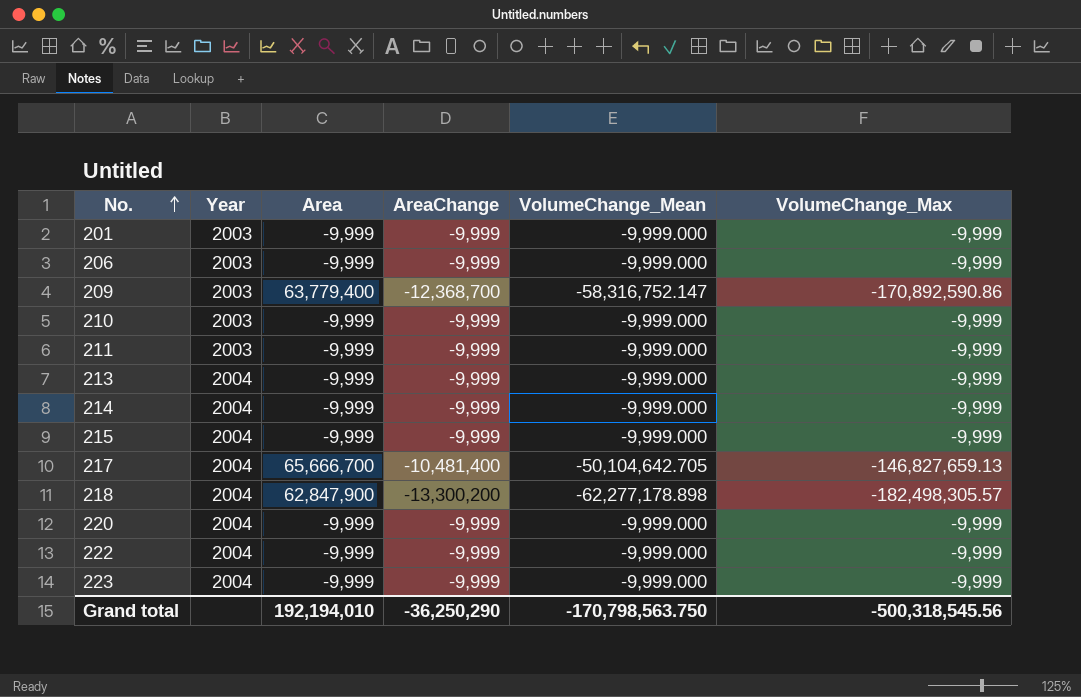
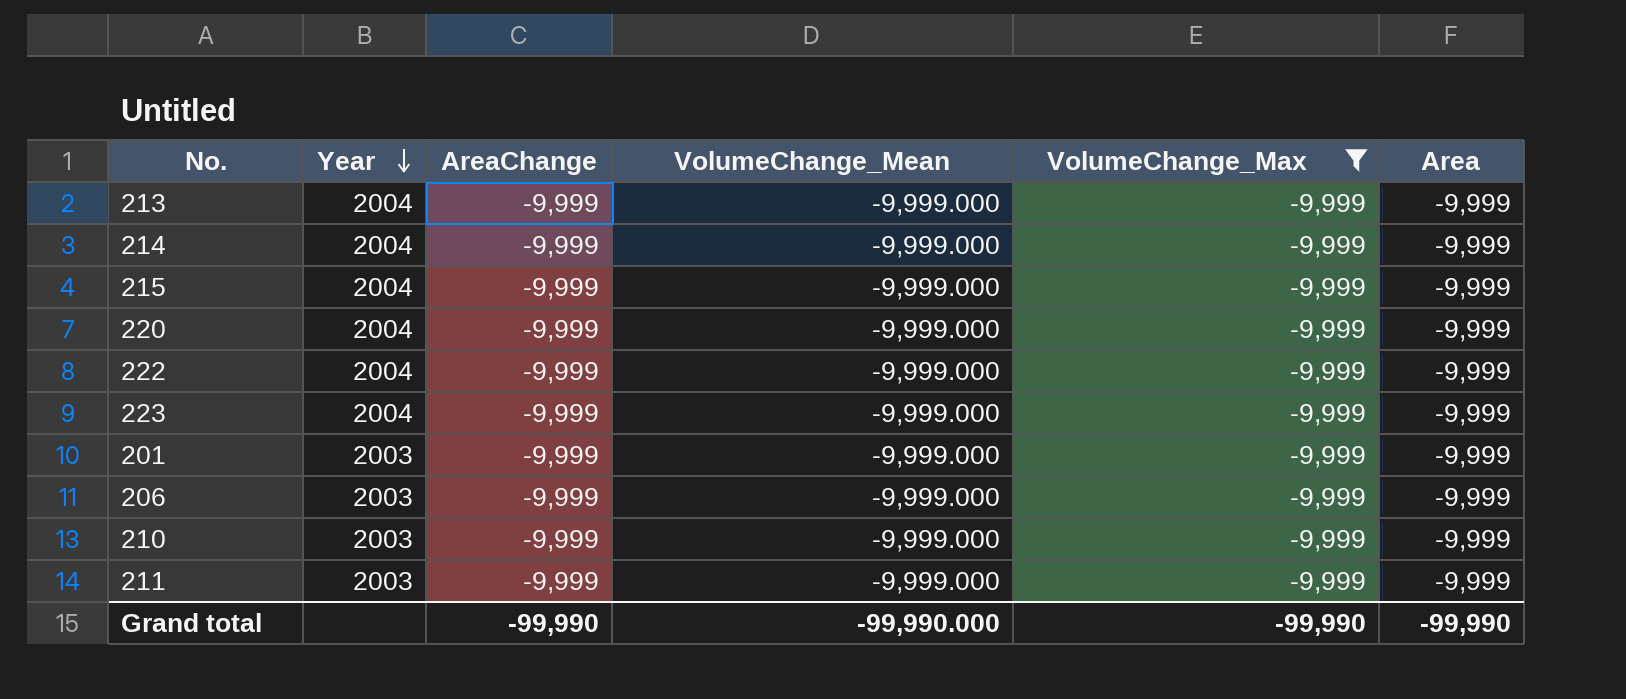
filter: none -> VolumeChange_Max = -9,999
row order: No. ascending -> Year descending
column Area | position: 3 -> 6
Grand total | AreaChange: -36,250,290 -> -99,990
Grand total | VolumeChange_Mean: -170,798,563.750 -> -99,990.000
Grand total | VolumeChange_Max: -500,318,545.56 -> -99,990
Grand total | Area: 192,194,010 -> -99,990

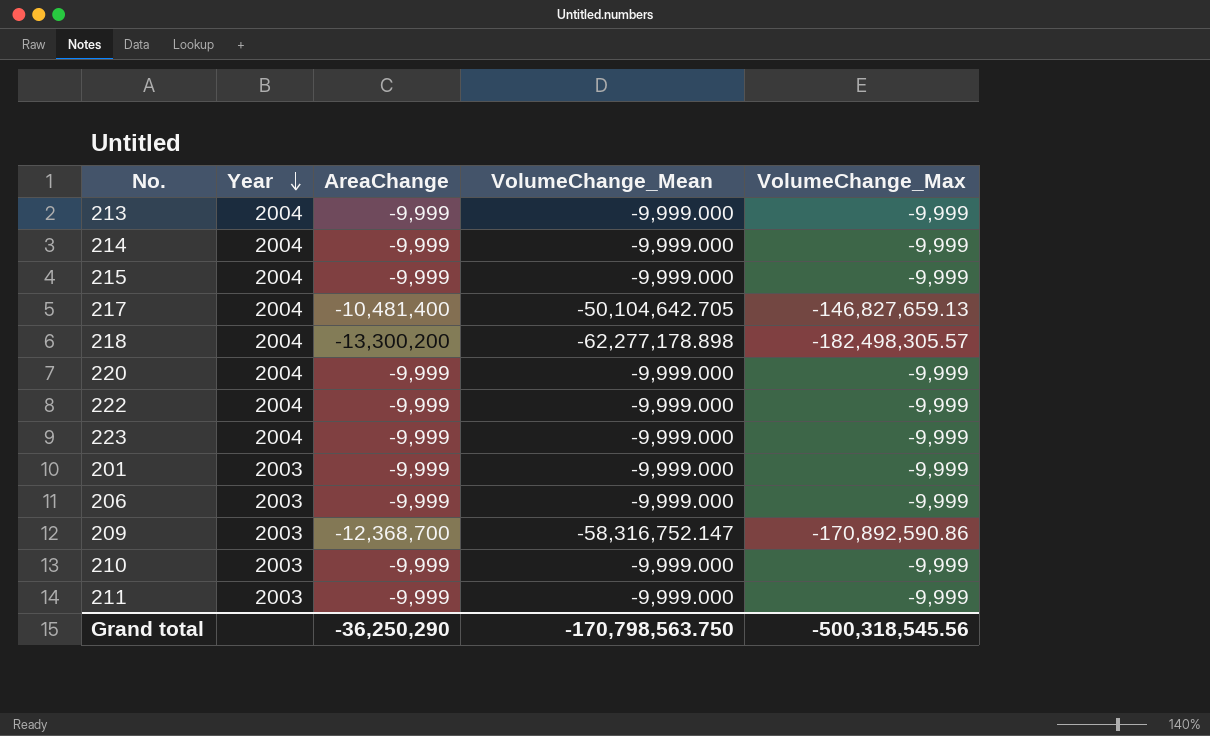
filter: VolumeChange_Max = -9,999 -> none
column Area | position: 6 -> none
Grand total | AreaChange: -99,990 -> -36,250,290
Grand total | VolumeChange_Mean: -99,990.000 -> -170,798,563.750
Grand total | VolumeChange_Max: -99,990 -> -500,318,545.56

